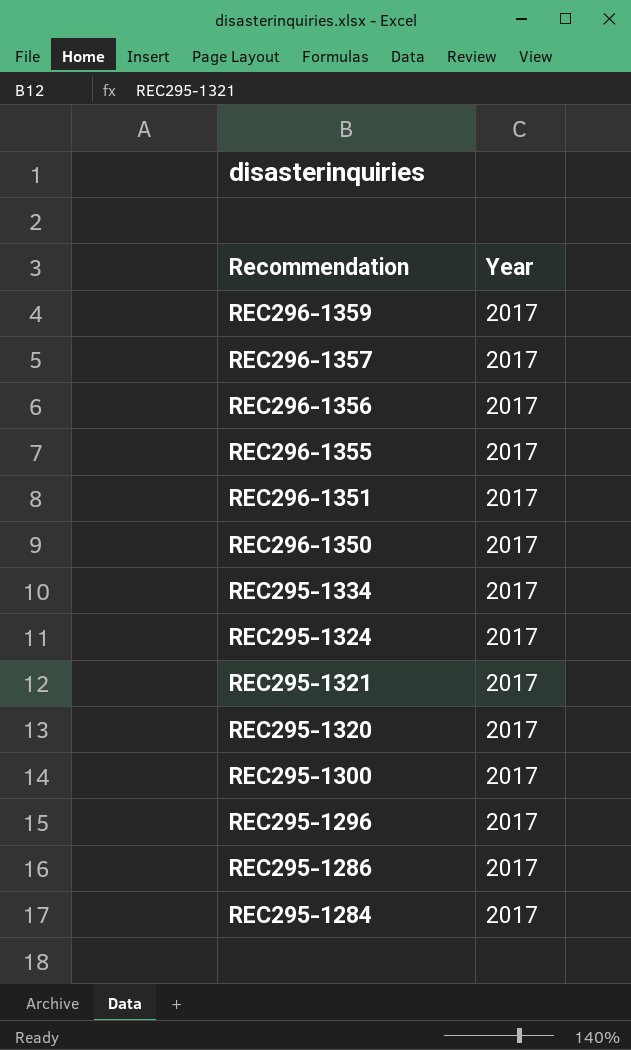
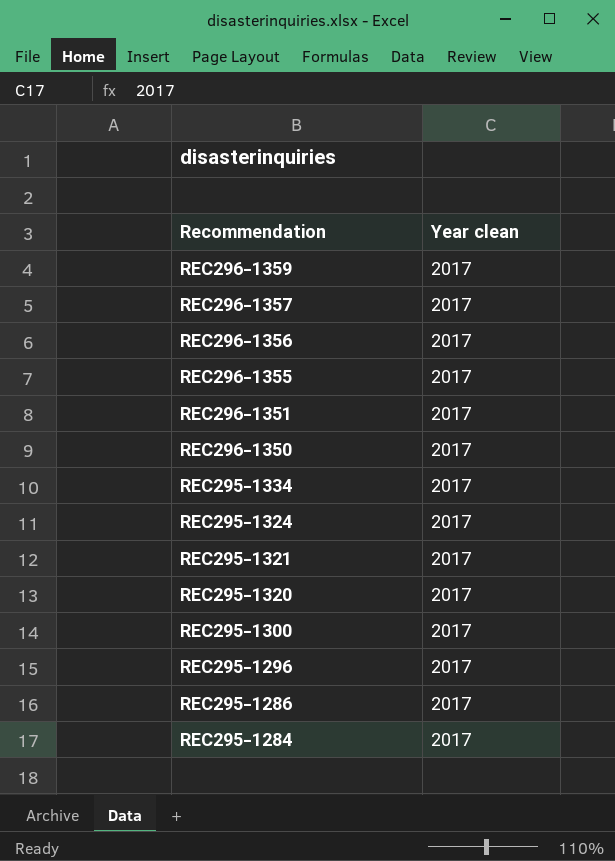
column name: Year -> Year clean

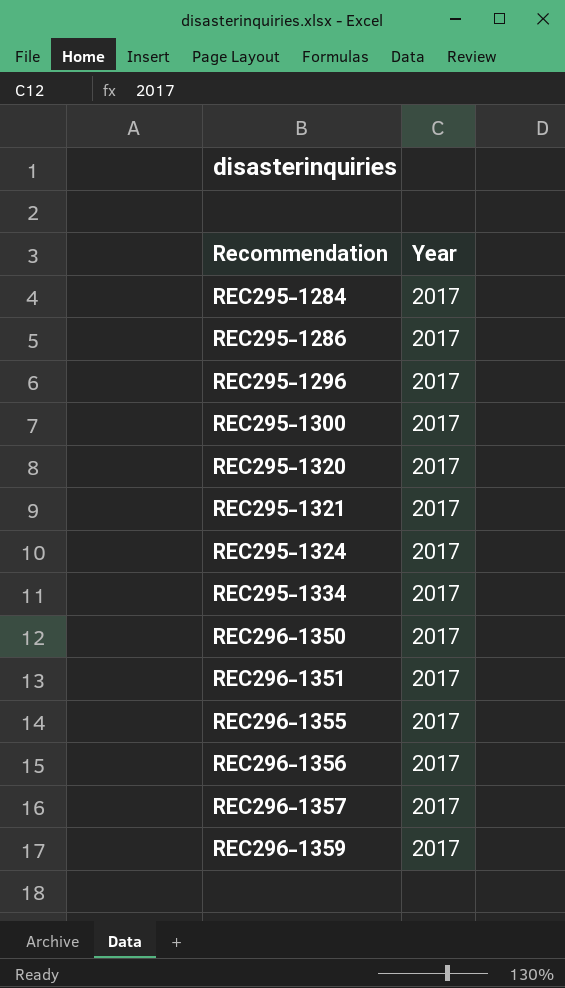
row order: Recommendation descending -> Recommendation ascending
column name: Year clean -> Year

